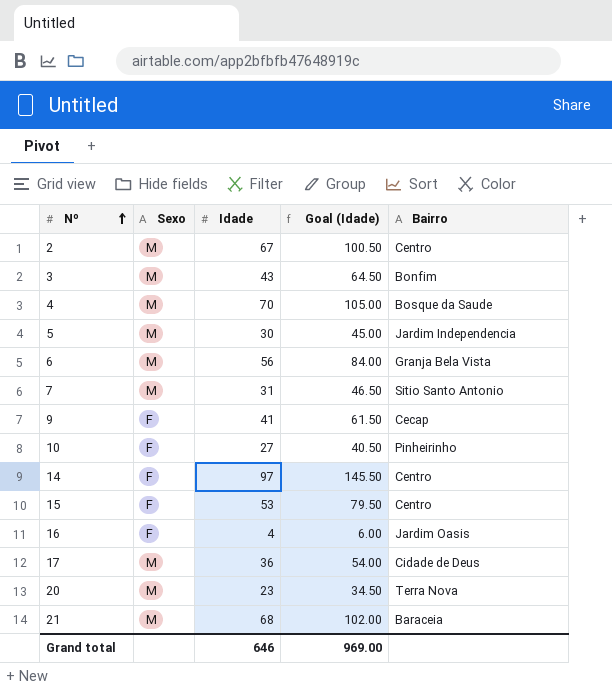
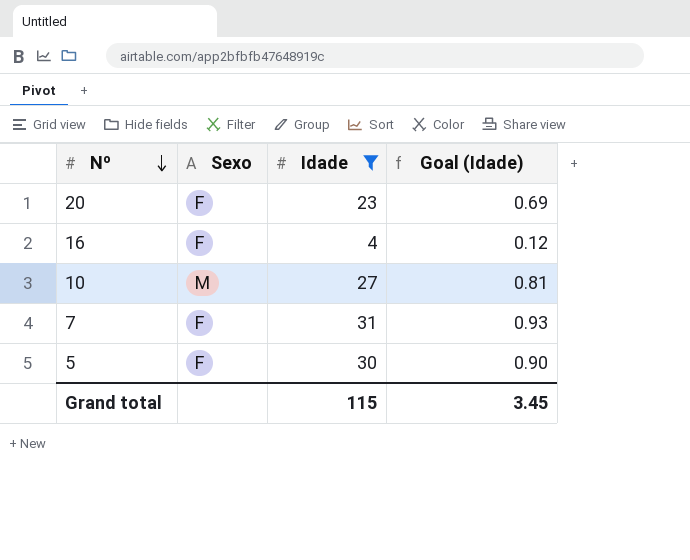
filter: none -> Idade <= 31
row order: Nº ascending -> Nº descending
column Bairro | position: 5 -> none
column Goal (Idade) | formula: [Idade] * 1.5 -> [Idade] * 0.03
20 | Sexo: M -> F
10 | Sexo: F -> M
7 | Sexo: M -> F
5 | Sexo: M -> F
Grand total | Idade: 646 -> 115
Grand total | Goal (Idade): 969.00 -> 3.45

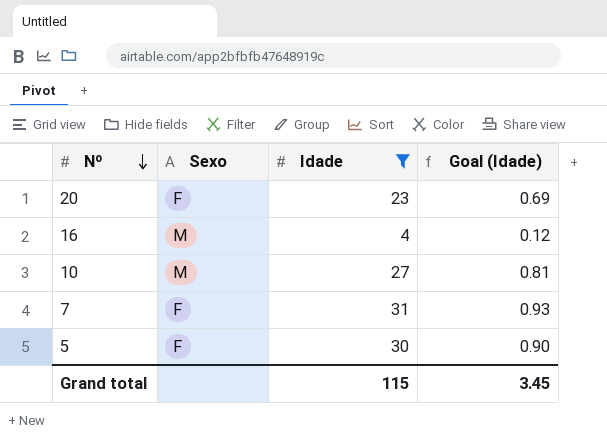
16 | Sexo: F -> M

